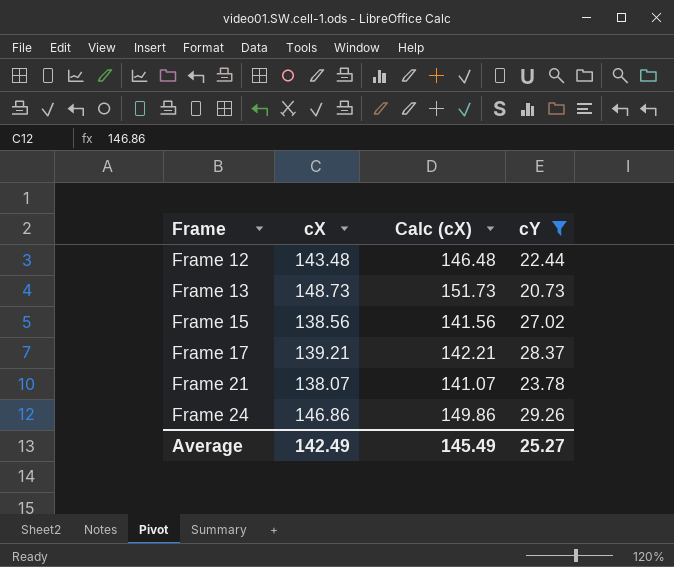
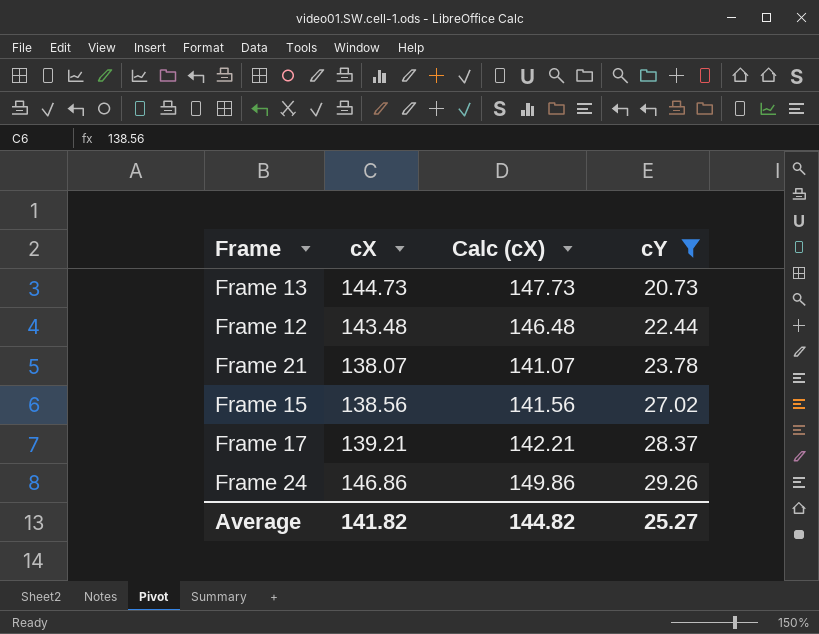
row order: Frame ascending -> cY ascending
Frame 13 | cX: 148.73 -> 144.73
Frame 13 | Calc (cX): 151.73 -> 147.73
Average | cX: 142.49 -> 141.82
Average | Calc (cX): 145.49 -> 144.82

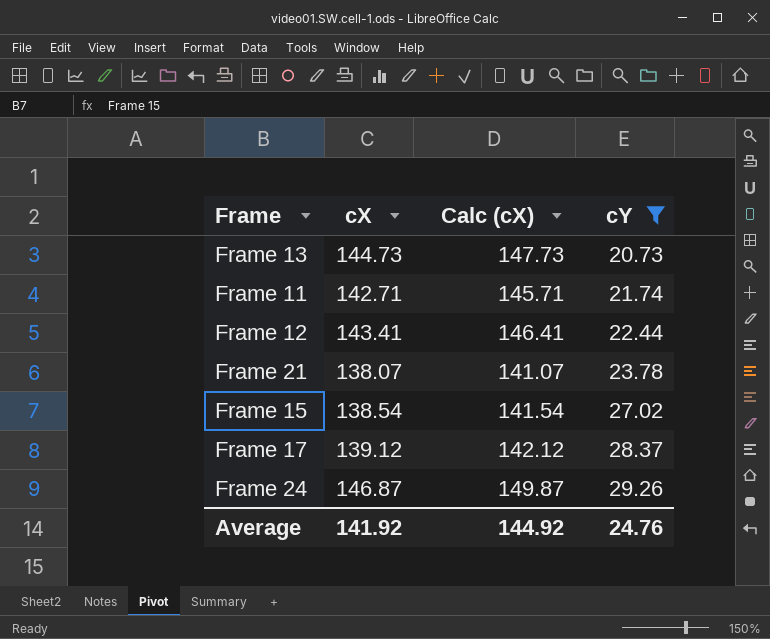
row Frame 11: none -> 142.71 | 145.71 | 21.74
Frame 12 | cX: 143.48 -> 143.41
Frame 12 | Calc (cX): 146.48 -> 146.41
Frame 15 | cX: 138.56 -> 138.54
Frame 15 | Calc (cX): 141.56 -> 141.54
Frame 17 | cX: 139.21 -> 139.12
Frame 17 | Calc (cX): 142.21 -> 142.12
Frame 24 | cX: 146.86 -> 146.87
Frame 24 | Calc (cX): 149.86 -> 149.87
Average | cX: 141.82 -> 141.92
Average | Calc (cX): 144.82 -> 144.92
Average | cY: 25.27 -> 24.76

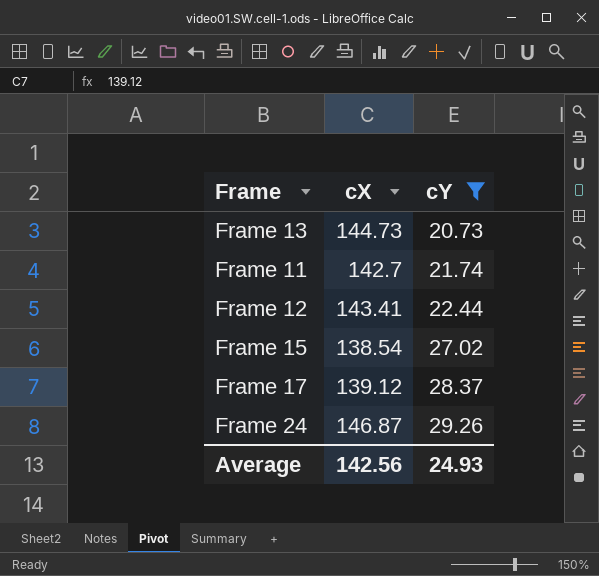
column Calc (cX) | formula: [cX] + 3 -> none
row Frame 21: 138.07 | 141.07 | 23.78 -> none
Frame 11 | cX: 142.71 -> 142.7
Average | cX: 141.92 -> 142.56
Average | cY: 24.76 -> 24.93

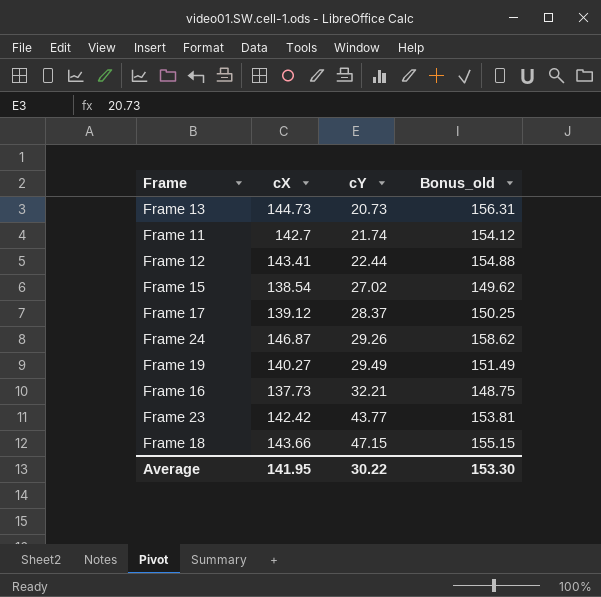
filter: cY <= 29.26 -> none
column Bonus_old | formula: none -> [cX] * 1.08
Average | cX: 142.56 -> 141.95
Average | cY: 24.93 -> 30.22

